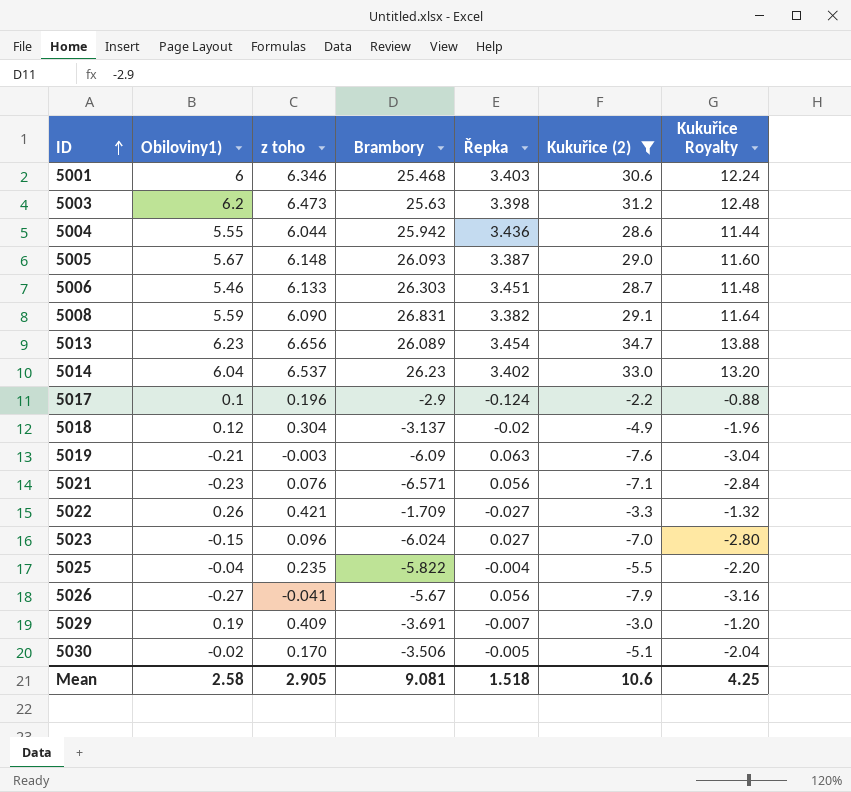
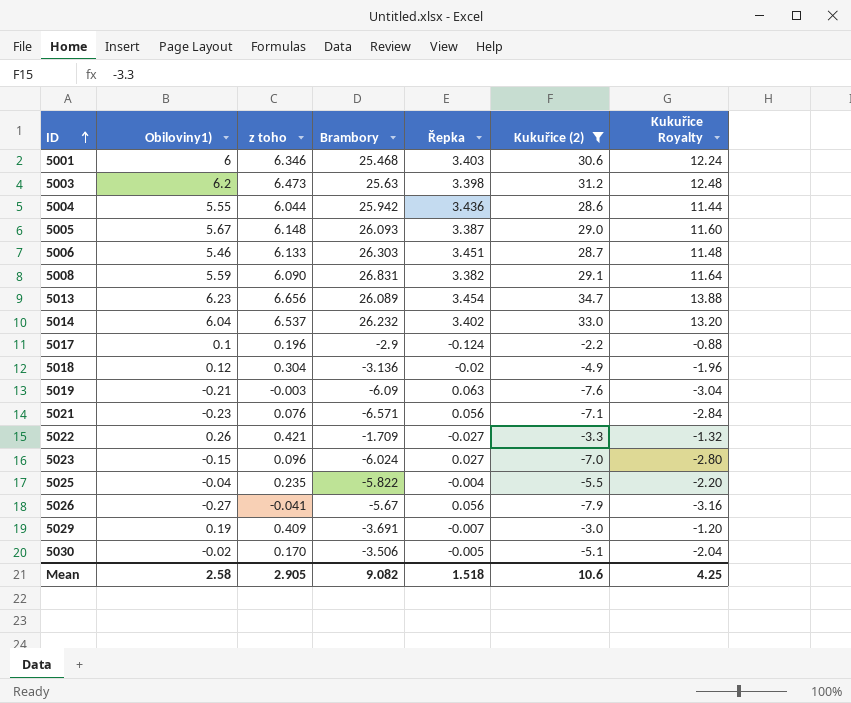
5014 | Brambory: 26.23 -> 26.232
5018 | Brambory: -3.137 -> -3.136
Mean | Brambory: 9.081 -> 9.082

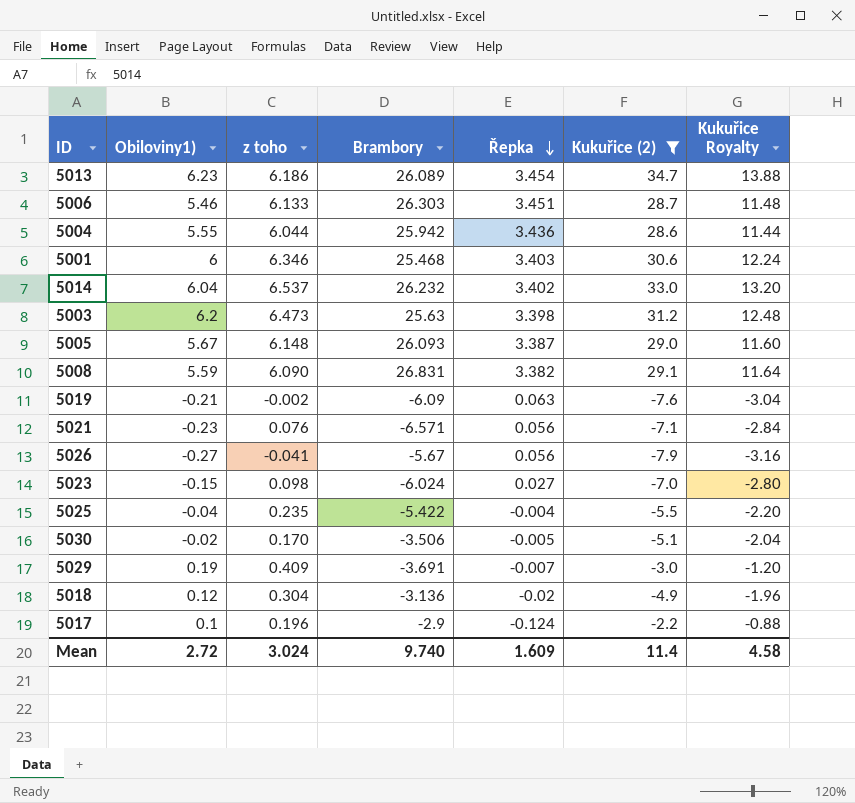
row order: ID ascending -> Řepka descending
row 5022: 0.26 | 0.421 | -1.709 | -0.027 | -3.3 | -1.32 -> none
5013 | z toho: 6.656 -> 6.186
5019 | z toho: -0.003 -> -0.002
5023 | z toho: 0.096 -> 0.098
5025 | Brambory: -5.822 -> -5.422
Mean | Obiloviny1): 2.58 -> 2.72
Mean | z toho: 2.905 -> 3.024
Mean | Brambory: 9.082 -> 9.740
Mean | Řepka: 1.518 -> 1.609
Mean | Kukuřice (2): 10.6 -> 11.4
Mean | Kukuřice Royalty: 4.25 -> 4.58

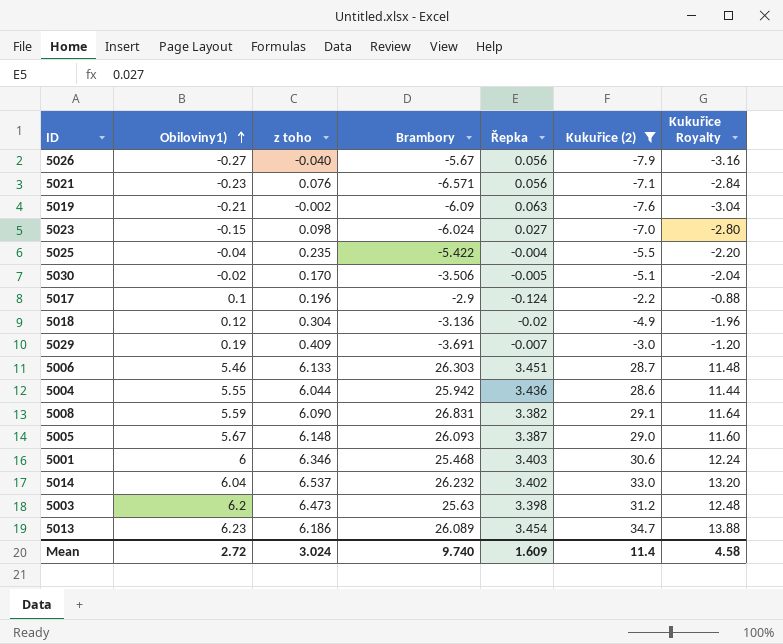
row order: Řepka descending -> Obiloviny1) ascending
5026 | z toho: -0.041 -> -0.040

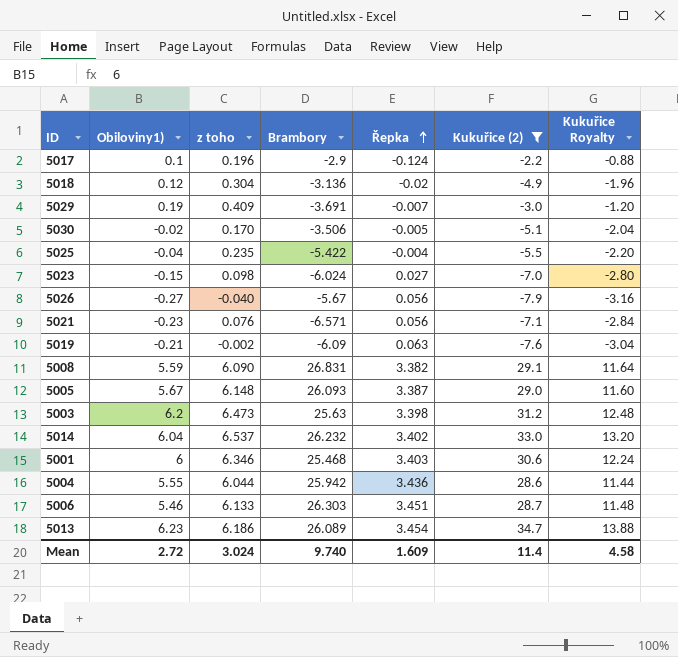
row order: Obiloviny1) ascending -> Řepka ascending

